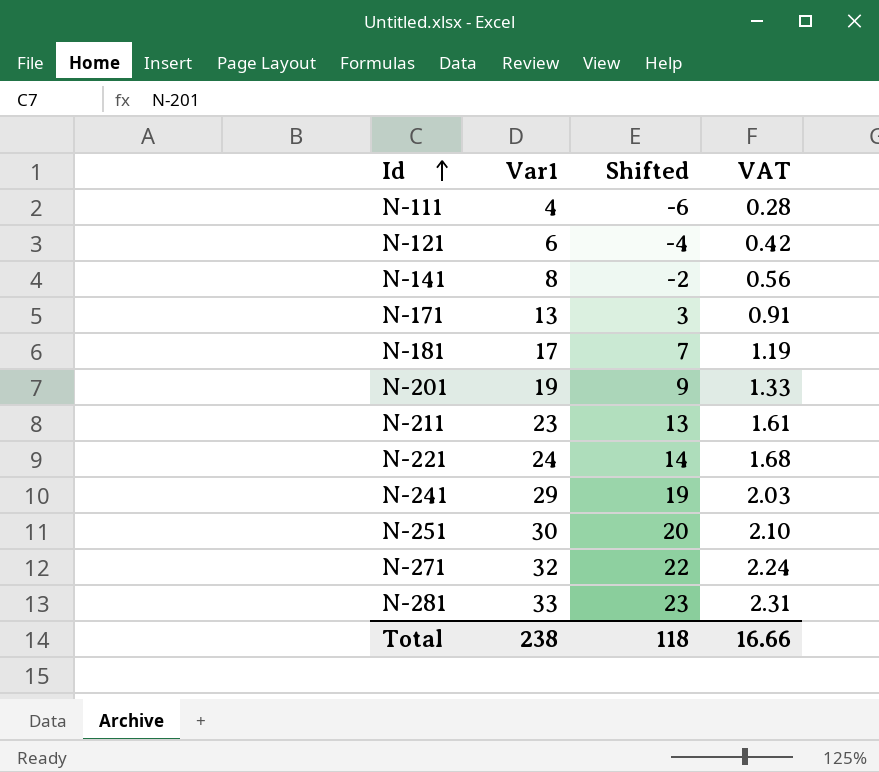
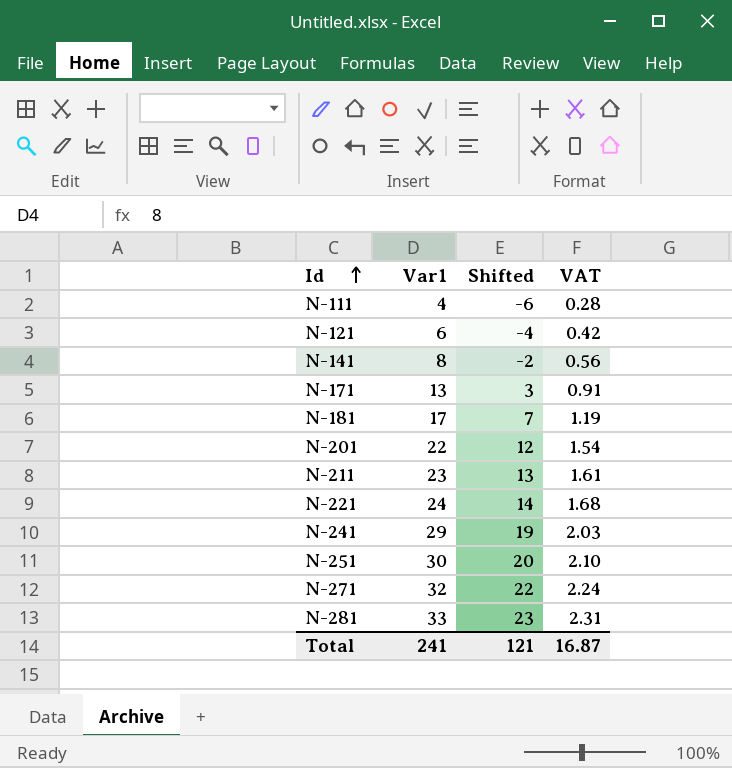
N-201 | Var1: 19 -> 22
N-201 | Shifted: 9 -> 12
N-201 | VAT: 1.33 -> 1.54
Total | Var1: 238 -> 241
Total | Shifted: 118 -> 121
Total | VAT: 16.66 -> 16.87

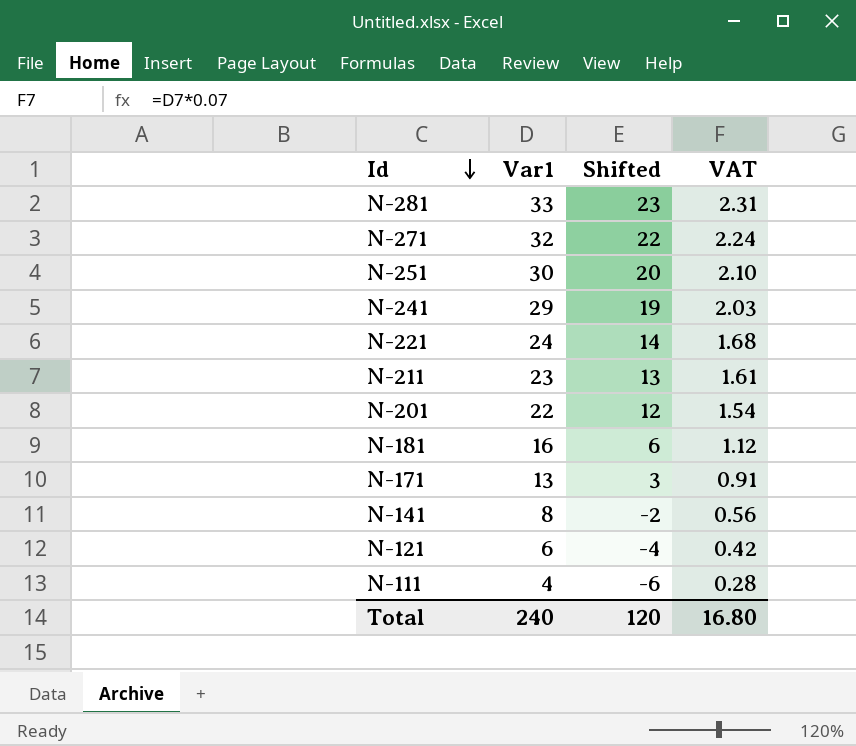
row order: Id ascending -> Id descending
N-181 | Var1: 17 -> 16
N-181 | Shifted: 7 -> 6
N-181 | VAT: 1.19 -> 1.12
Total | Var1: 241 -> 240
Total | Shifted: 121 -> 120
Total | VAT: 16.87 -> 16.80

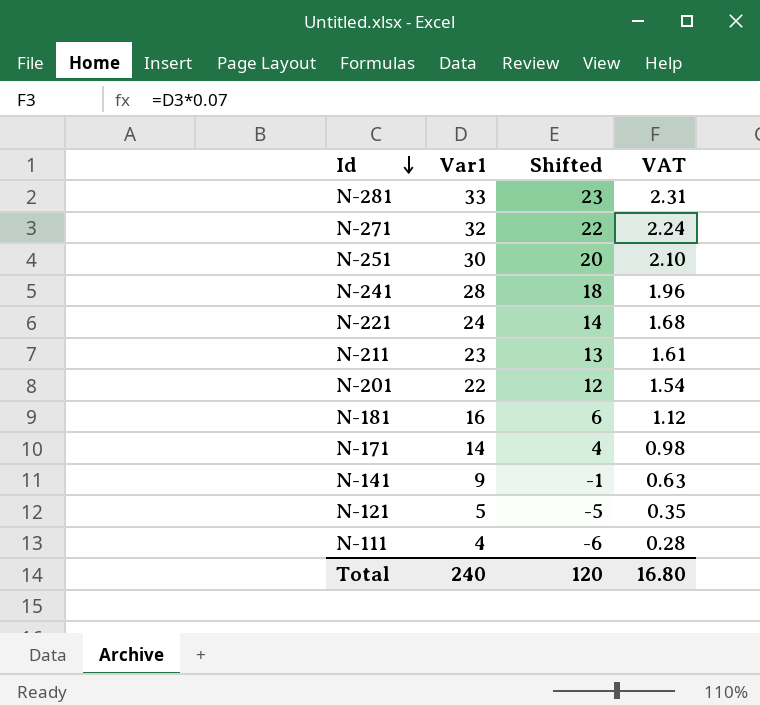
N-241 | Var1: 29 -> 28
N-241 | Shifted: 19 -> 18
N-241 | VAT: 2.03 -> 1.96
N-171 | Var1: 13 -> 14
N-171 | Shifted: 3 -> 4
N-171 | VAT: 0.91 -> 0.98
N-141 | Var1: 8 -> 9
N-141 | Shifted: -2 -> -1
N-141 | VAT: 0.56 -> 0.63
N-121 | Var1: 6 -> 5
N-121 | Shifted: -4 -> -5
N-121 | VAT: 0.42 -> 0.35

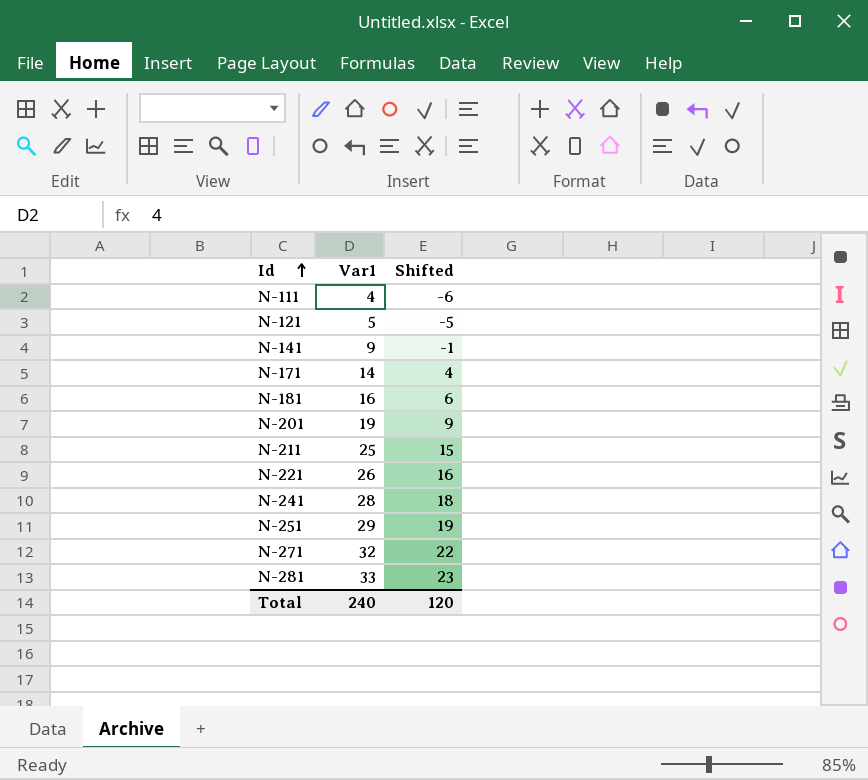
row order: Id descending -> Id ascending
column VAT | formula: [Var1] * 0.07 -> none
N-201 | Var1: 22 -> 19
N-201 | Shifted: 12 -> 9
N-211 | Var1: 23 -> 25
N-211 | Shifted: 13 -> 15
N-221 | Var1: 24 -> 26
N-221 | Shifted: 14 -> 16
N-251 | Var1: 30 -> 29
N-251 | Shifted: 20 -> 19

